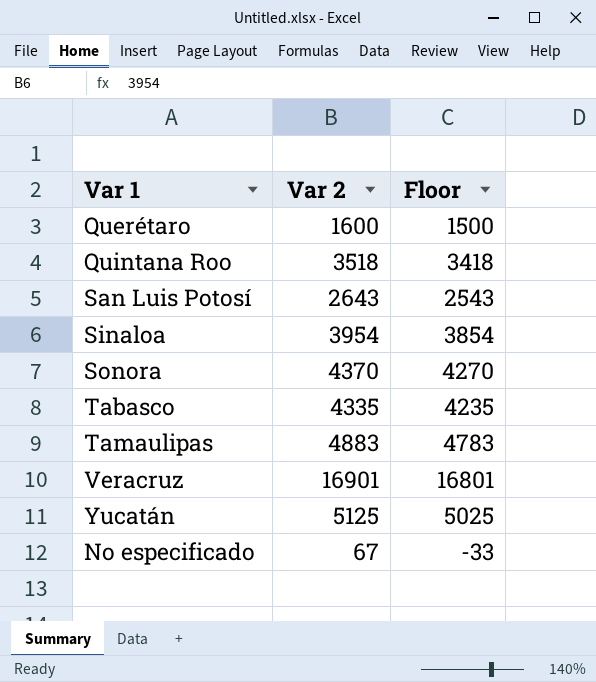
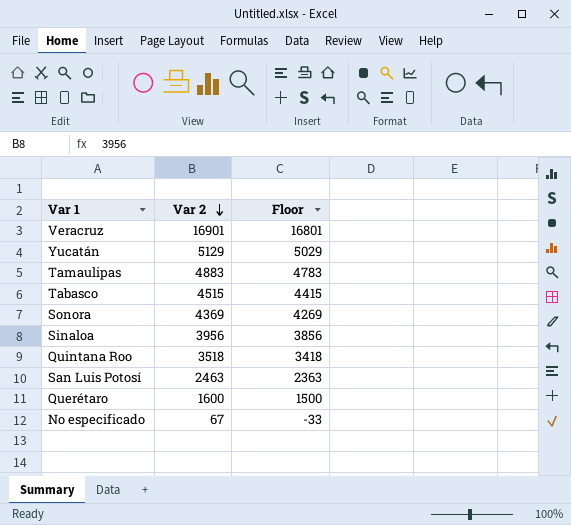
row order: none -> Var 2 descending
Yucatán | Var 2: 5125 -> 5129
Yucatán | Floor: 5025 -> 5029
Tabasco | Var 2: 4335 -> 4515
Tabasco | Floor: 4235 -> 4415
Sonora | Var 2: 4370 -> 4369
Sonora | Floor: 4270 -> 4269
Sinaloa | Var 2: 3954 -> 3956
Sinaloa | Floor: 3854 -> 3856
San Luis Potosí | Var 2: 2643 -> 2463
San Luis Potosí | Floor: 2543 -> 2363

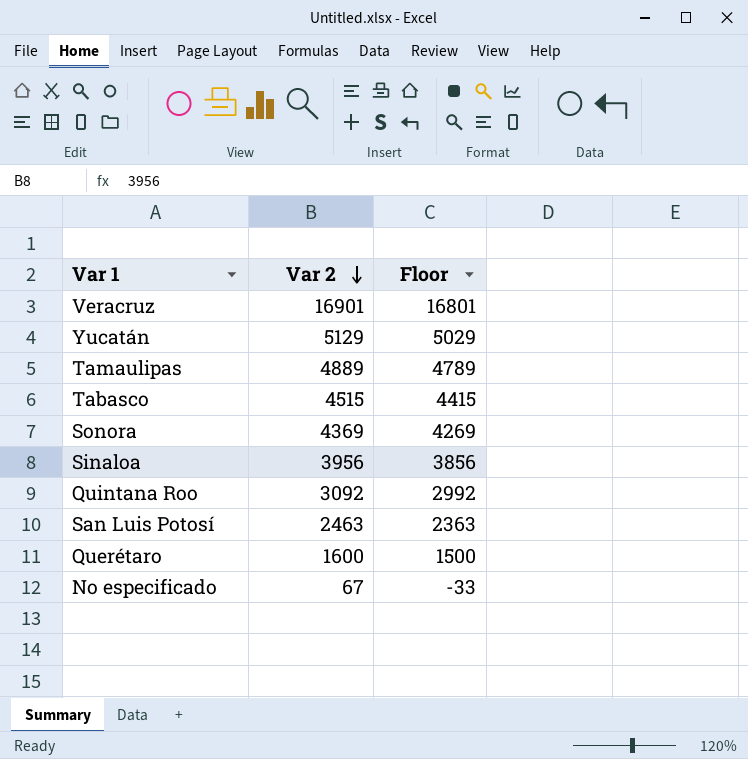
Tamaulipas | Var 2: 4883 -> 4889
Tamaulipas | Floor: 4783 -> 4789
Quintana Roo | Var 2: 3518 -> 3092
Quintana Roo | Floor: 3418 -> 2992

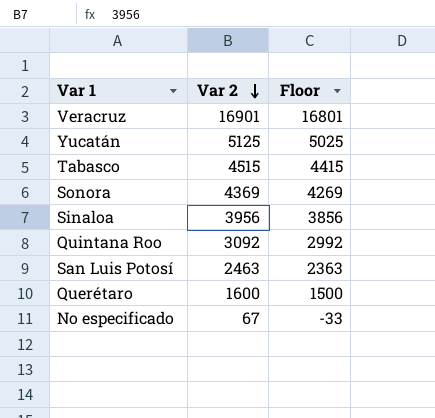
row Tamaulipas: 4889 | 4789 -> none
Yucatán | Var 2: 5129 -> 5125
Yucatán | Floor: 5029 -> 5025

